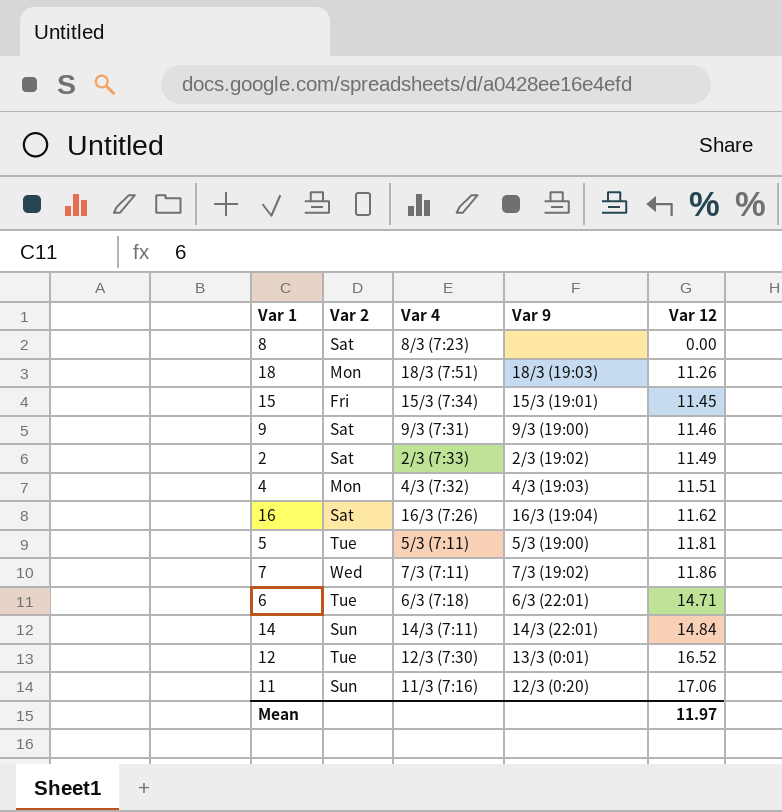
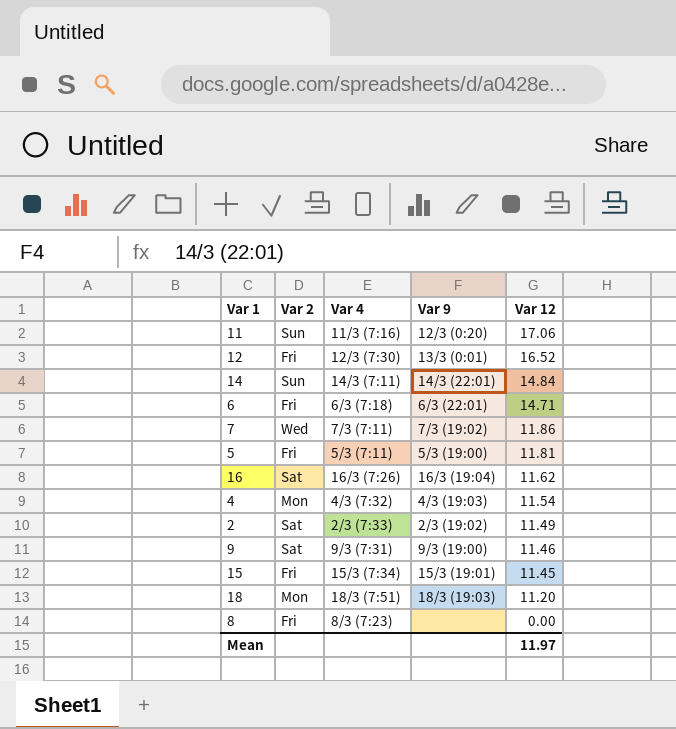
row order: Var 12 ascending -> Var 12 descending
12 | Var 2: Tue -> Fri
6 | Var 2: Tue -> Fri
5 | Var 2: Tue -> Fri
4 | Var 12: 11.51 -> 11.54
18 | Var 12: 11.26 -> 11.20
8 | Var 2: Sat -> Fri

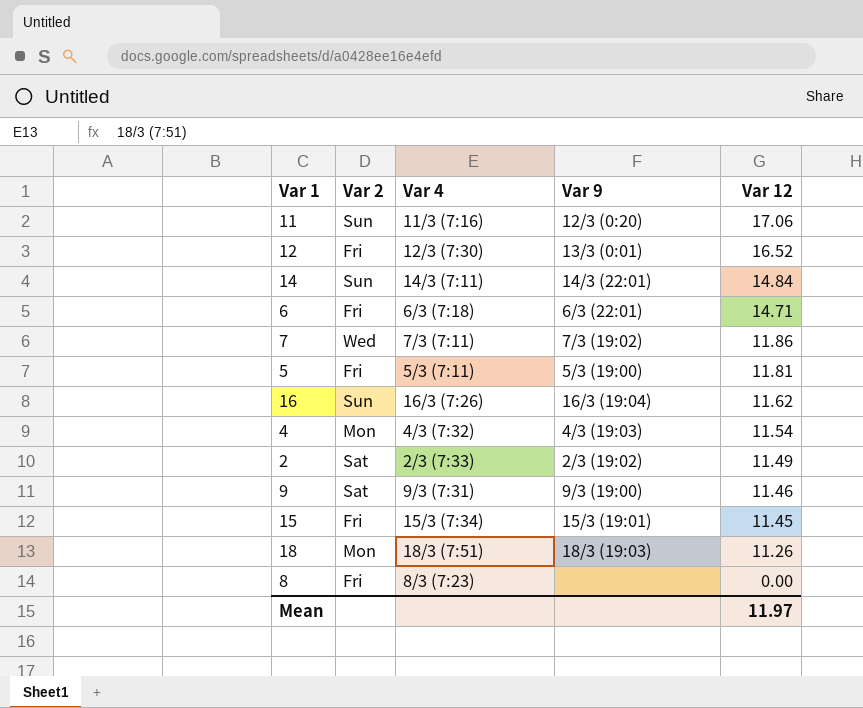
16 | Var 2: Sat -> Sun
18 | Var 12: 11.20 -> 11.26

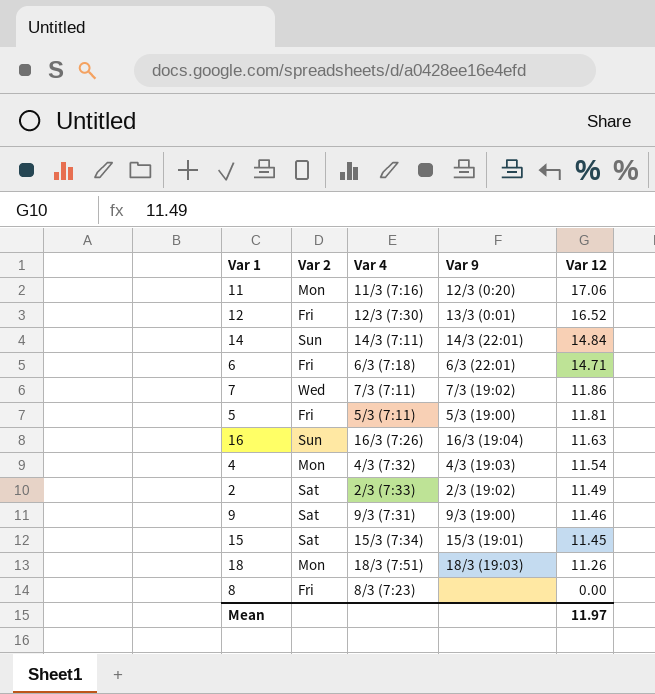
11 | Var 2: Sun -> Mon
16 | Var 12: 11.62 -> 11.63
15 | Var 2: Fri -> Sat

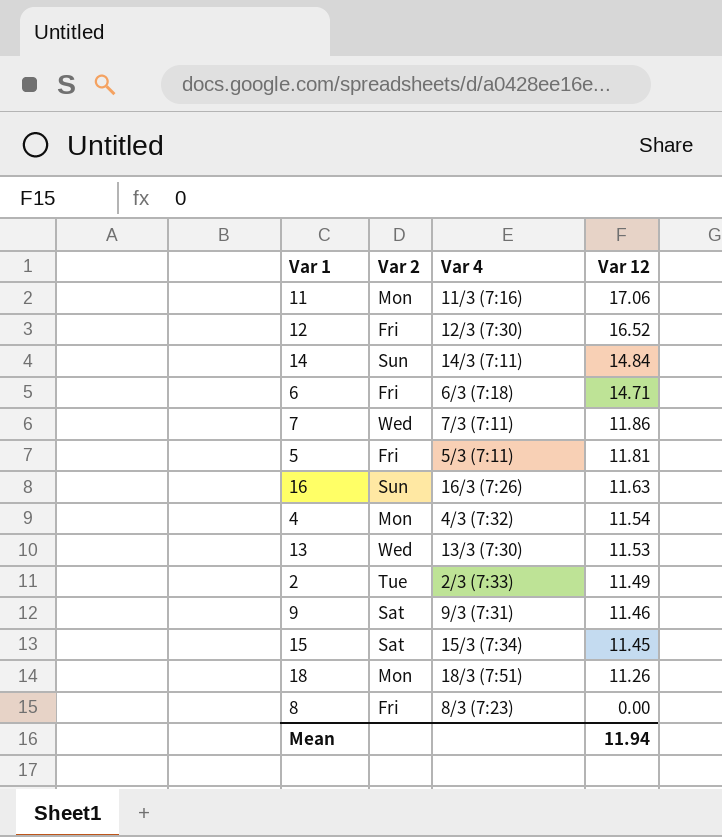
column Var 9 | position: 4 -> none
row 13: none -> Wed | 13/3 (7:30) | 11.53
2 | Var 2: Sat -> Tue
Mean | Var 12: 11.97 -> 11.94

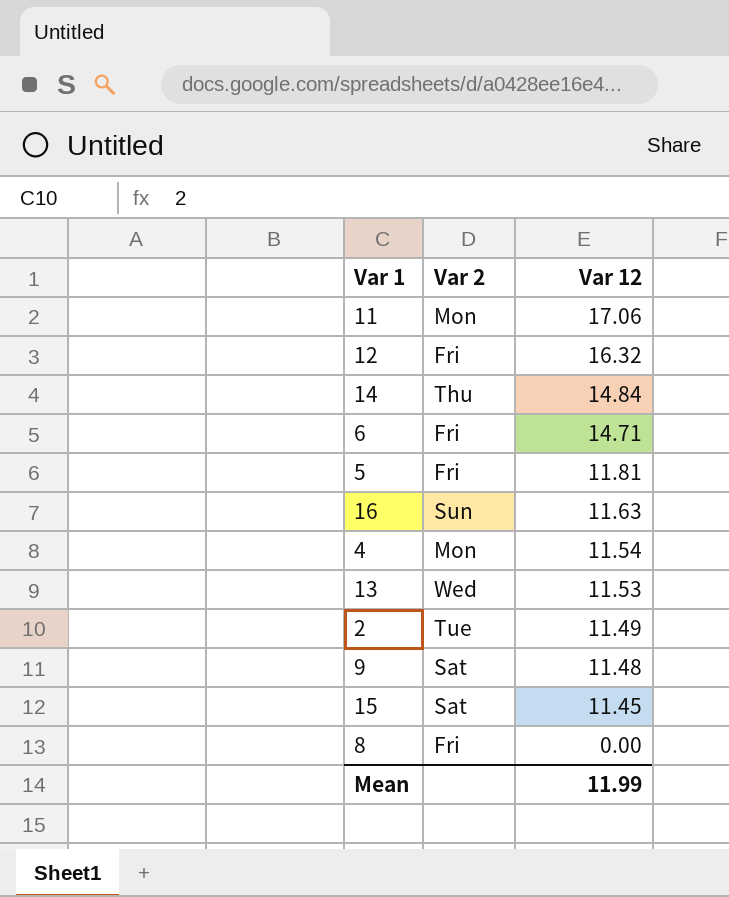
column Var 4 | position: 3 -> none
row 7: Wed | 7/3 (7:11) | 11.86 -> none
row 18: Mon | 18/3 (7:51) | 11.26 -> none
12 | Var 12: 16.52 -> 16.32
14 | Var 2: Sun -> Thu
9 | Var 12: 11.46 -> 11.48
Mean | Var 12: 11.94 -> 11.99

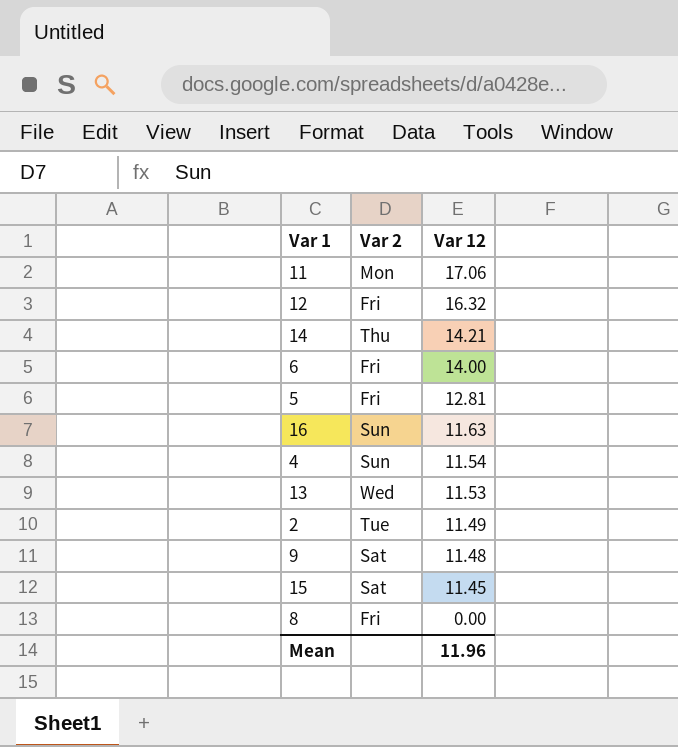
14 | Var 12: 14.84 -> 14.21
6 | Var 12: 14.71 -> 14.00
5 | Var 12: 11.81 -> 12.81
4 | Var 2: Mon -> Sun
Mean | Var 12: 11.99 -> 11.96

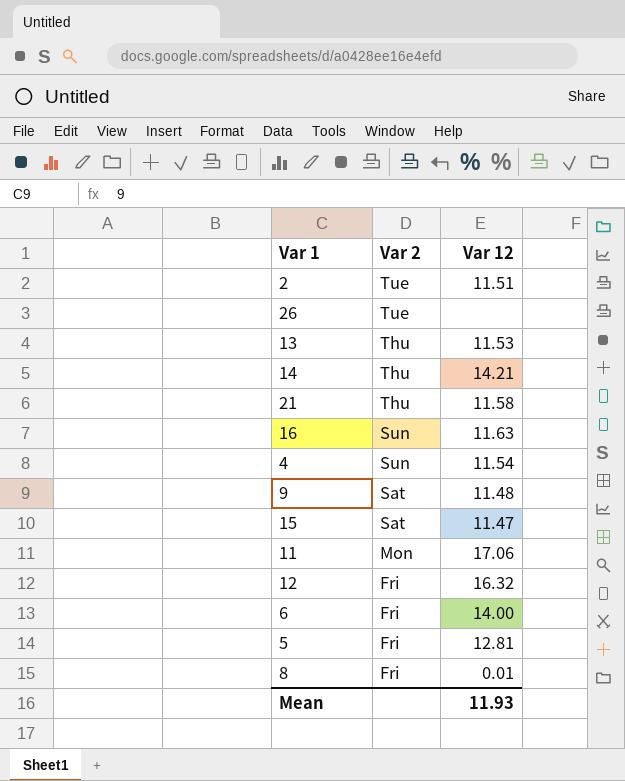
row order: Var 12 descending -> Var 2 descending
2 | Var 12: 11.49 -> 11.51
row 26: none -> Tue | none
13 | Var 2: Wed -> Thu
row 21: none -> Thu | 11.58
15 | Var 12: 11.45 -> 11.47
8 | Var 12: 0.00 -> 0.01
Mean | Var 12: 11.96 -> 11.93

